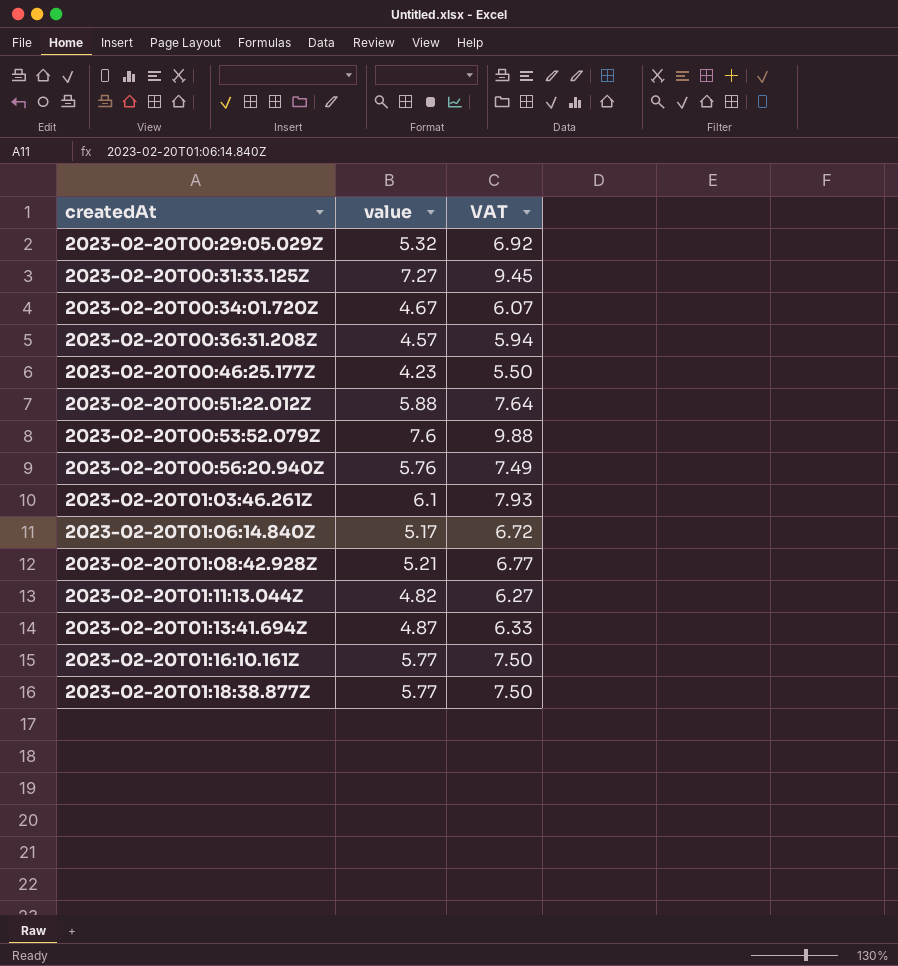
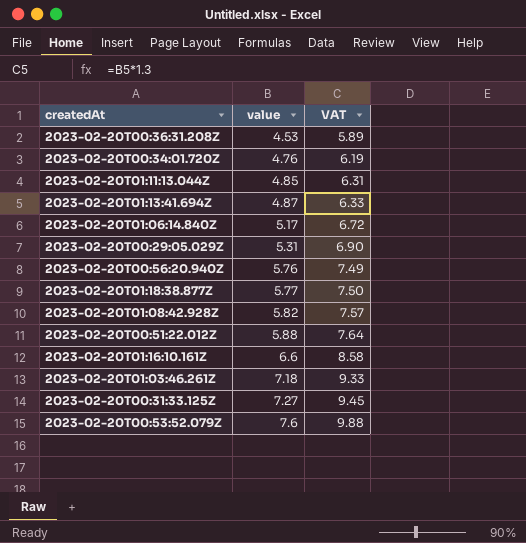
row order: createdAt ascending -> value ascending
row 2023-02-20T00:46:25.177Z: 4.23 | 5.50 -> none
2023-02-20T00:36:31.208Z | value: 4.57 -> 4.53
2023-02-20T00:36:31.208Z | VAT: 5.94 -> 5.89
2023-02-20T00:34:01.720Z | value: 4.67 -> 4.76
2023-02-20T00:34:01.720Z | VAT: 6.07 -> 6.19
2023-02-20T01:11:13.044Z | value: 4.82 -> 4.85
2023-02-20T01:11:13.044Z | VAT: 6.27 -> 6.31
2023-02-20T00:29:05.029Z | value: 5.32 -> 5.31
2023-02-20T00:29:05.029Z | VAT: 6.92 -> 6.90
2023-02-20T01:08:42.928Z | value: 5.21 -> 5.82
2023-02-20T01:08:42.928Z | VAT: 6.77 -> 7.57
2023-02-20T01:16:10.161Z | value: 5.77 -> 6.6
2023-02-20T01:16:10.161Z | VAT: 7.50 -> 8.58
2023-02-20T01:03:46.261Z | value: 6.1 -> 7.18
2023-02-20T01:03:46.261Z | VAT: 7.93 -> 9.33

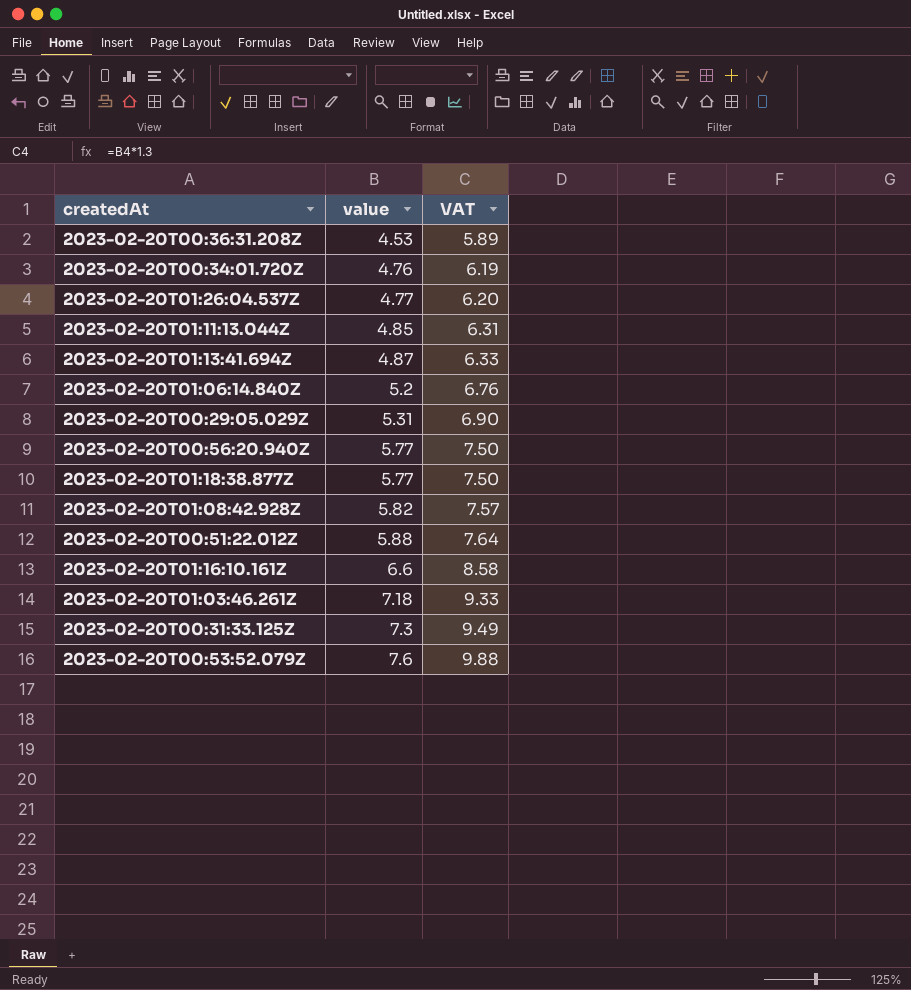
row 2023-02-20T01:26:04.537Z: none -> 4.77 | 6.20
2023-02-20T01:06:14.840Z | value: 5.17 -> 5.2
2023-02-20T01:06:14.840Z | VAT: 6.72 -> 6.76
2023-02-20T00:56:20.940Z | value: 5.76 -> 5.77
2023-02-20T00:56:20.940Z | VAT: 7.49 -> 7.50
2023-02-20T00:31:33.125Z | value: 7.27 -> 7.3
2023-02-20T00:31:33.125Z | VAT: 9.45 -> 9.49

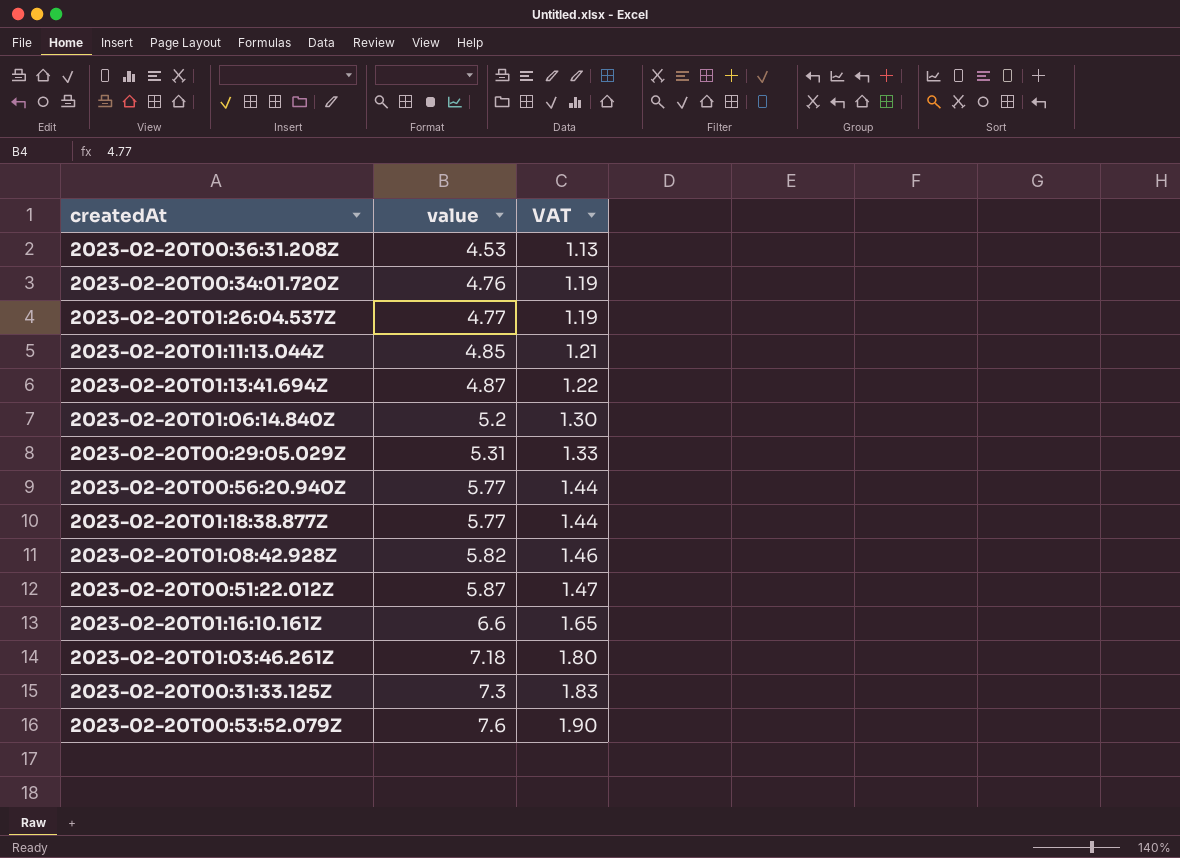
column VAT | formula: [value] * 1.3 -> [value] * 0.25
2023-02-20T00:51:22.012Z | value: 5.88 -> 5.87

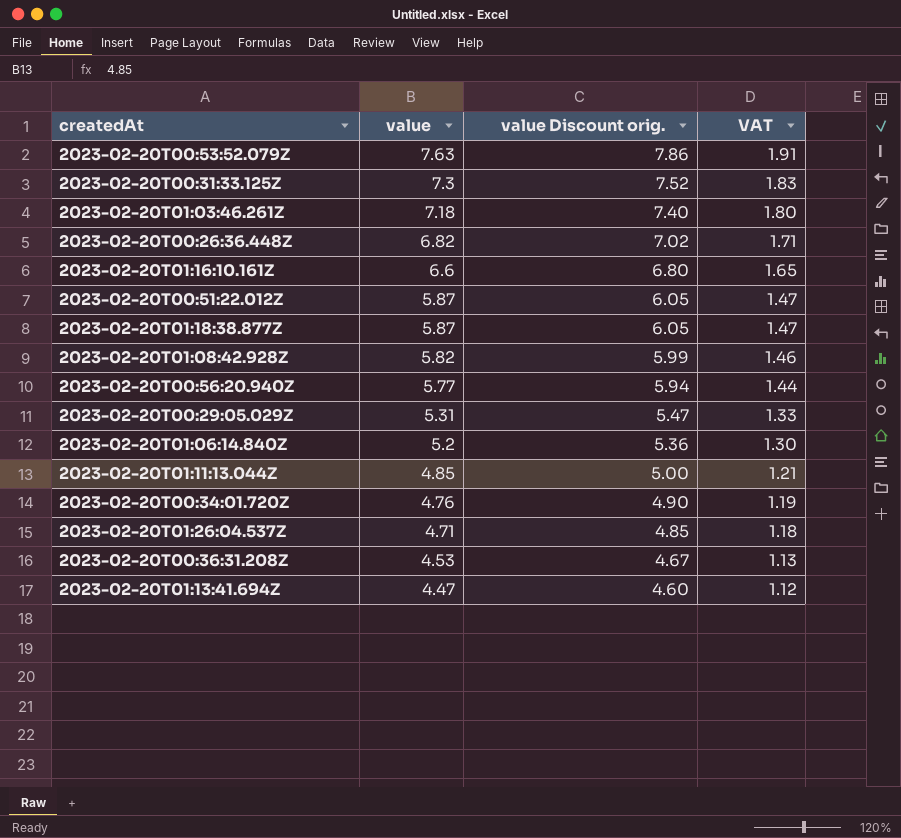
row order: value ascending -> value descending
column value Discount orig. | formula: none -> [value] * 1.03
2023-02-20T00:53:52.079Z | value: 7.6 -> 7.63
2023-02-20T00:53:52.079Z | VAT: 1.90 -> 1.91
row 2023-02-20T00:26:36.448Z: none -> 6.82 | 7.02 | 1.71
2023-02-20T01:18:38.877Z | value: 5.77 -> 5.87
2023-02-20T01:18:38.877Z | VAT: 1.44 -> 1.47
2023-02-20T01:26:04.537Z | value: 4.77 -> 4.71
2023-02-20T01:26:04.537Z | VAT: 1.19 -> 1.18
2023-02-20T01:13:41.694Z | value: 4.87 -> 4.47
2023-02-20T01:13:41.694Z | VAT: 1.22 -> 1.12

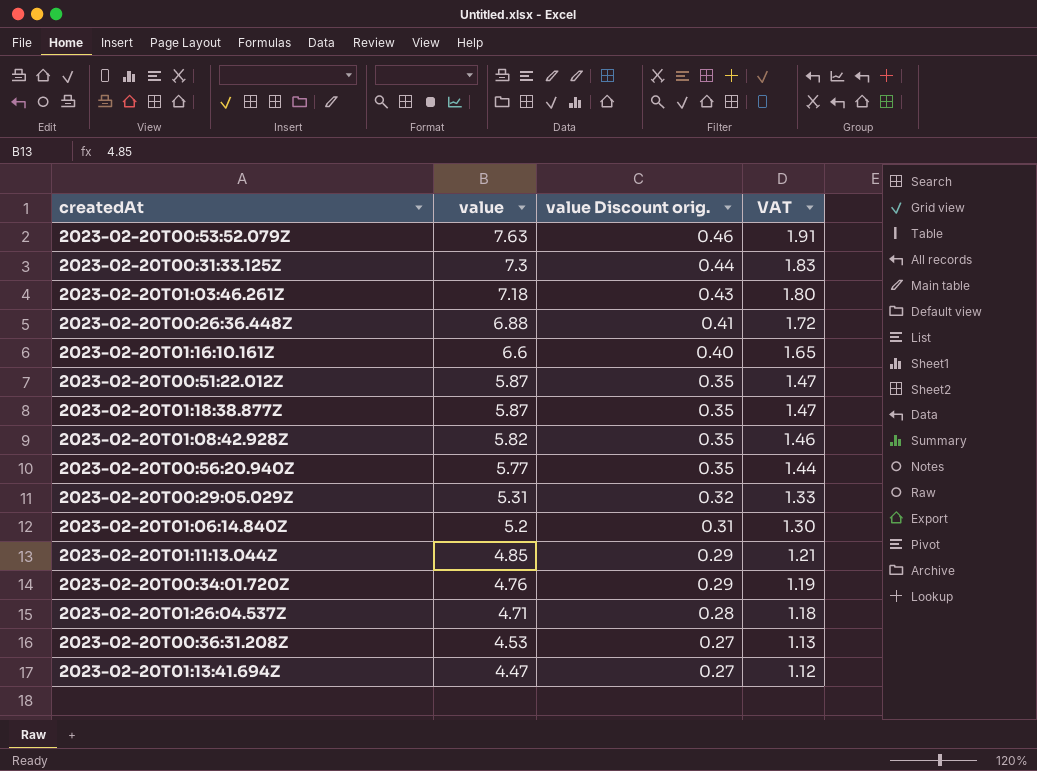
column value Discount orig. | formula: [value] * 1.03 -> [value] * 0.06
2023-02-20T00:26:36.448Z | value: 6.82 -> 6.88
2023-02-20T00:26:36.448Z | VAT: 1.71 -> 1.72

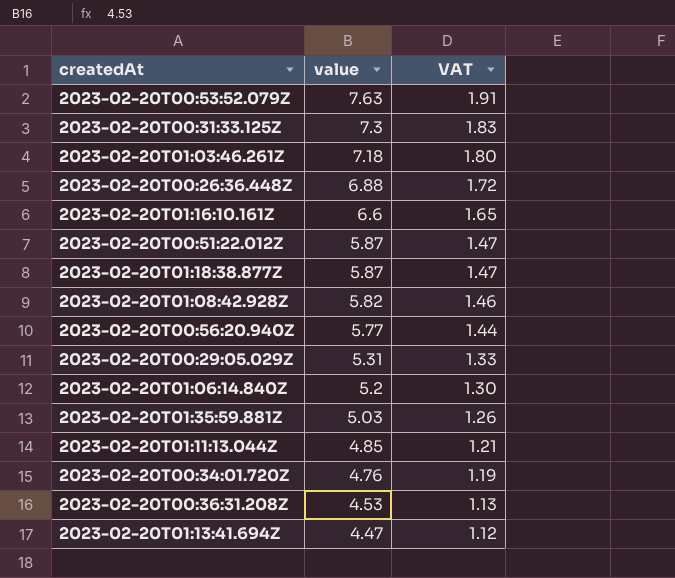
column value Discount orig. | formula: [value] * 0.06 -> none
row 2023-02-20T01:26:04.537Z: 4.71 | 0.28 | 1.18 -> none
row 2023-02-20T01:35:59.881Z: none -> 5.03 | 1.26

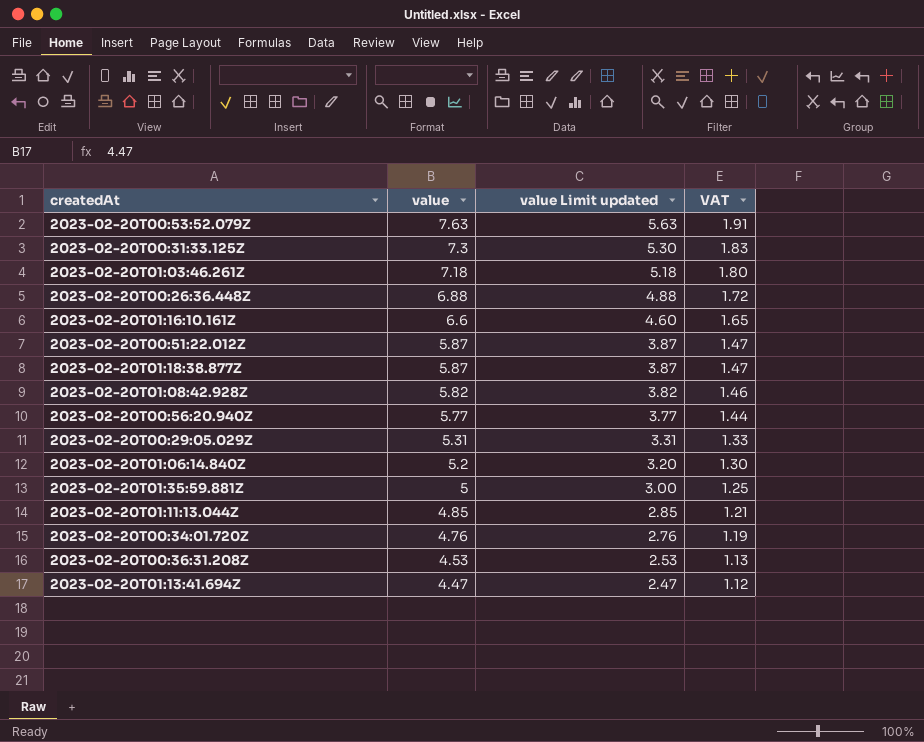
column value Limit updated | formula: none -> [value] - 2
2023-02-20T01:35:59.881Z | value: 5.03 -> 5
2023-02-20T01:35:59.881Z | VAT: 1.26 -> 1.25

